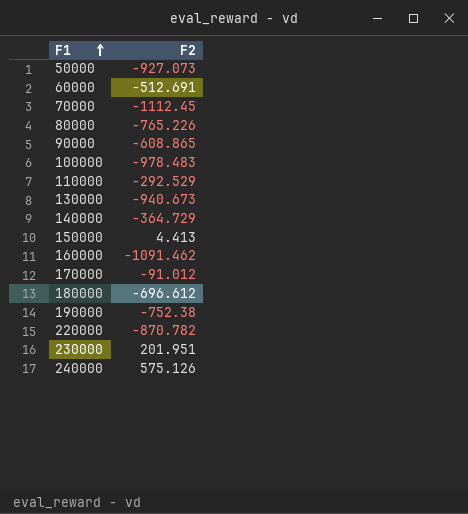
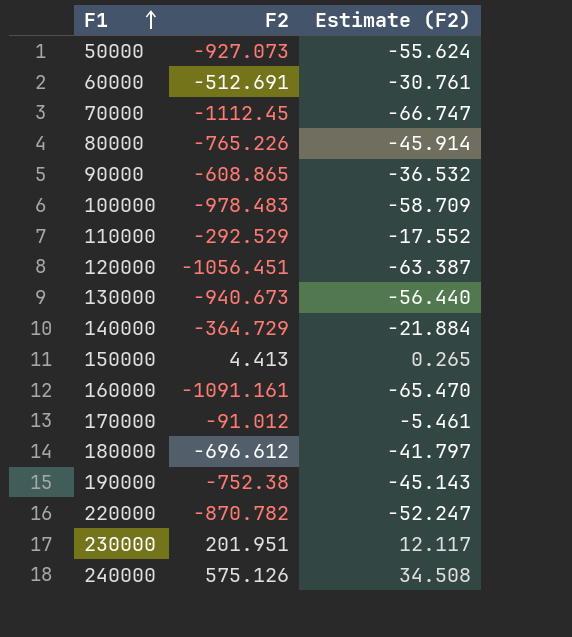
column Estimate (F2) | formula: none -> [F2] * 0.06
row 120000: none -> -1056.451 | -63.387
160000 | F2: -1091.462 -> -1091.161

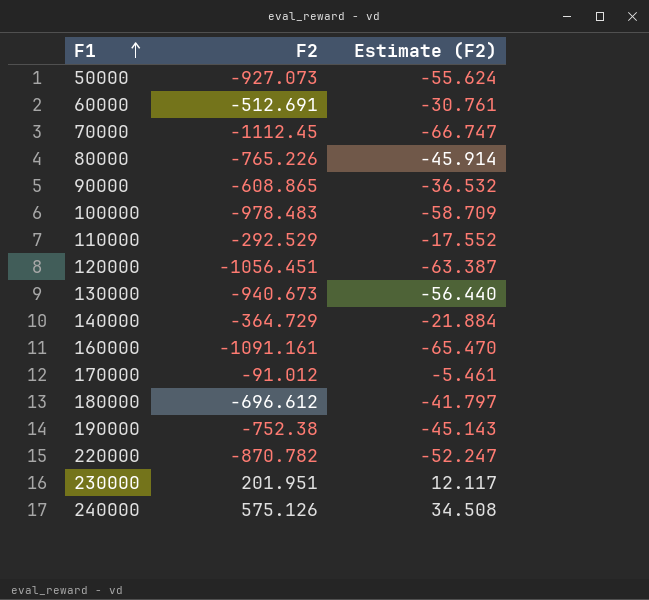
row 150000: 4.413 | 0.265 -> none

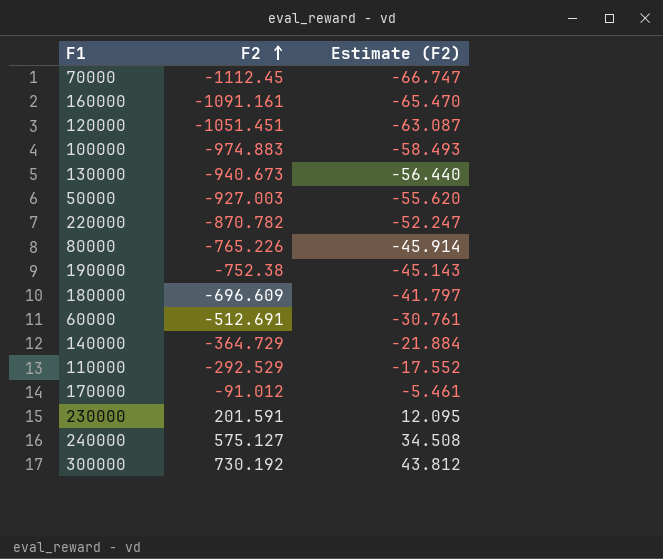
row order: F1 ascending -> F2 ascending
row 90000: -608.865 | -36.532 -> none
120000 | F2: -1056.451 -> -1051.451
120000 | Estimate (F2): -63.387 -> -63.087
100000 | F2: -978.483 -> -974.883
100000 | Estimate (F2): -58.709 -> -58.493
50000 | F2: -927.073 -> -927.003
50000 | Estimate (F2): -55.624 -> -55.620
180000 | F2: -696.612 -> -696.609
230000 | F2: 201.951 -> 201.591
230000 | Estimate (F2): 12.117 -> 12.095
240000 | F2: 575.126 -> 575.127
row 300000: none -> 730.192 | 43.812

